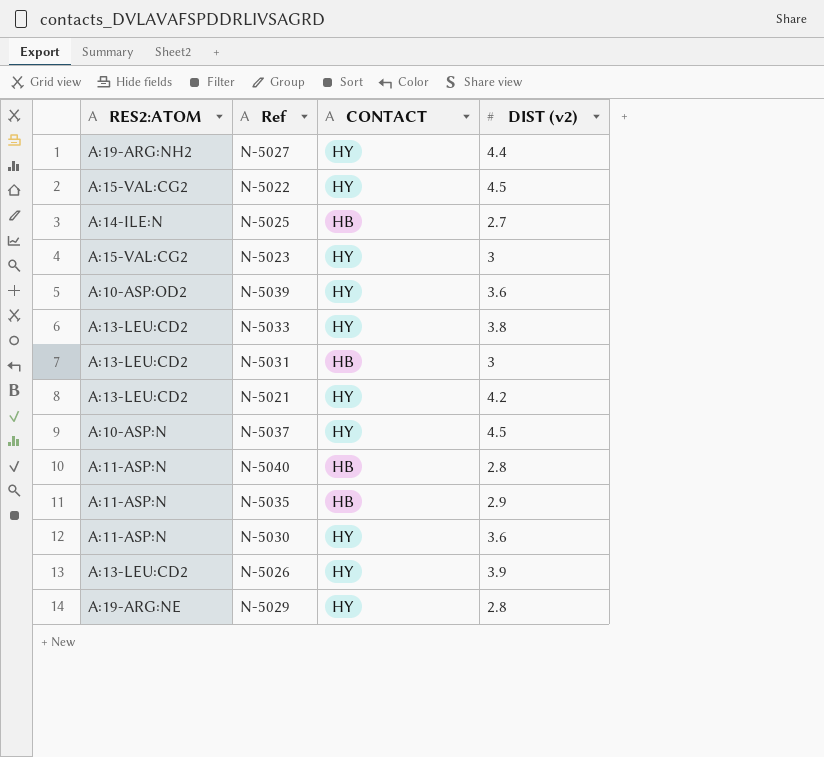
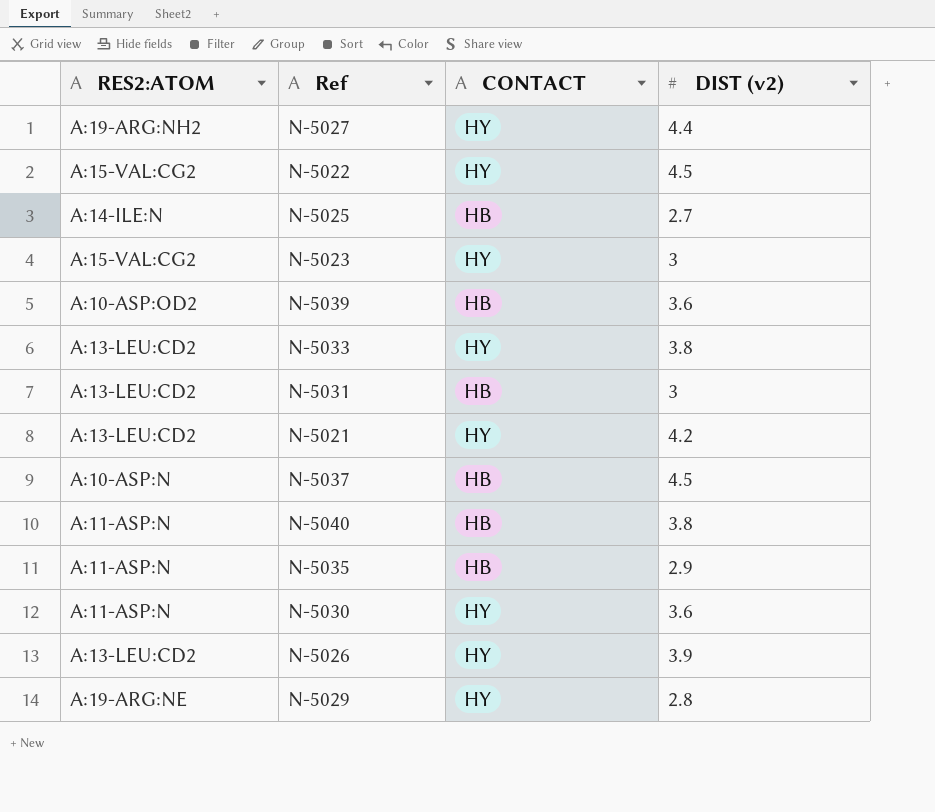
N-5039 | CONTACT: HY -> HB
N-5037 | CONTACT: HY -> HB
N-5040 | DIST (v2): 2.8 -> 3.8

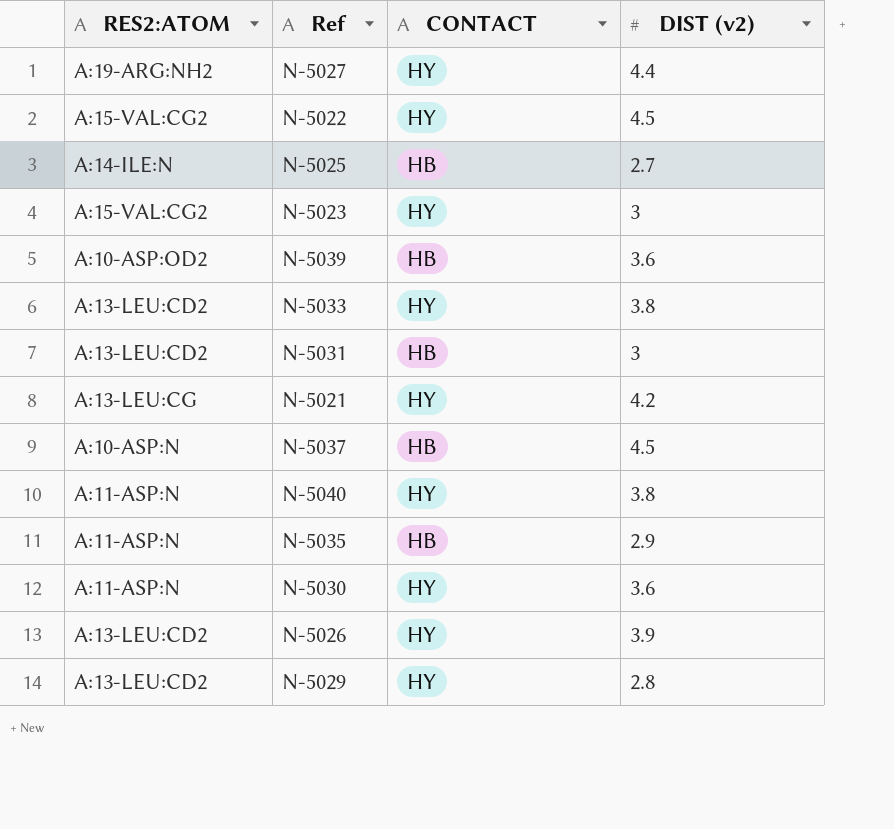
N-5021 | RES2:ATOM: A:13-LEU:CD2 -> A:13-LEU:CG
N-5040 | CONTACT: HB -> HY
N-5029 | RES2:ATOM: A:19-ARG:NE -> A:13-LEU:CD2

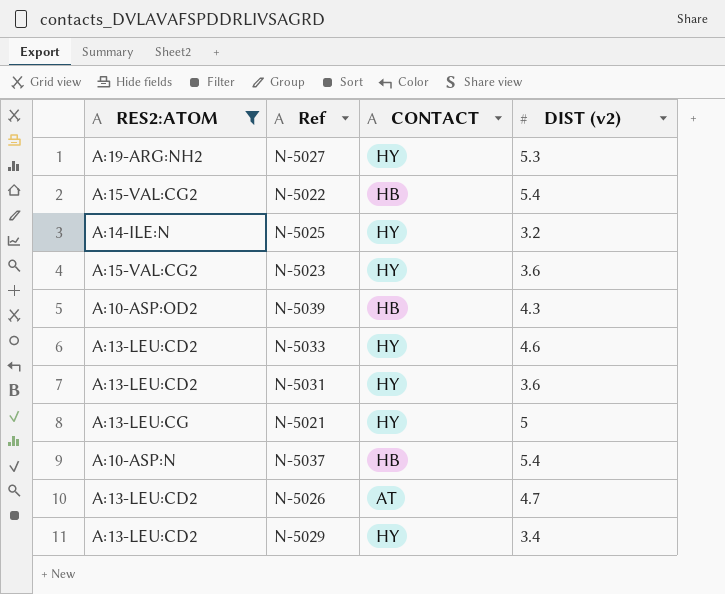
filter: none -> RES2:ATOM != A:11-ASP:N
N-5027 | DIST (v2): 4.4 -> 5.3
N-5022 | CONTACT: HY -> HB
N-5022 | DIST (v2): 4.5 -> 5.4
N-5025 | CONTACT: HB -> HY
N-5025 | DIST (v2): 2.7 -> 3.2
N-5023 | DIST (v2): 3 -> 3.6
N-5039 | DIST (v2): 3.6 -> 4.3
N-5033 | DIST (v2): 3.8 -> 4.6
N-5031 | CONTACT: HB -> HY
N-5031 | DIST (v2): 3 -> 3.6
N-5021 | DIST (v2): 4.2 -> 5
N-5037 | DIST (v2): 4.5 -> 5.4
N-5026 | CONTACT: HY -> AT
N-5026 | DIST (v2): 3.9 -> 4.7
N-5029 | DIST (v2): 2.8 -> 3.4

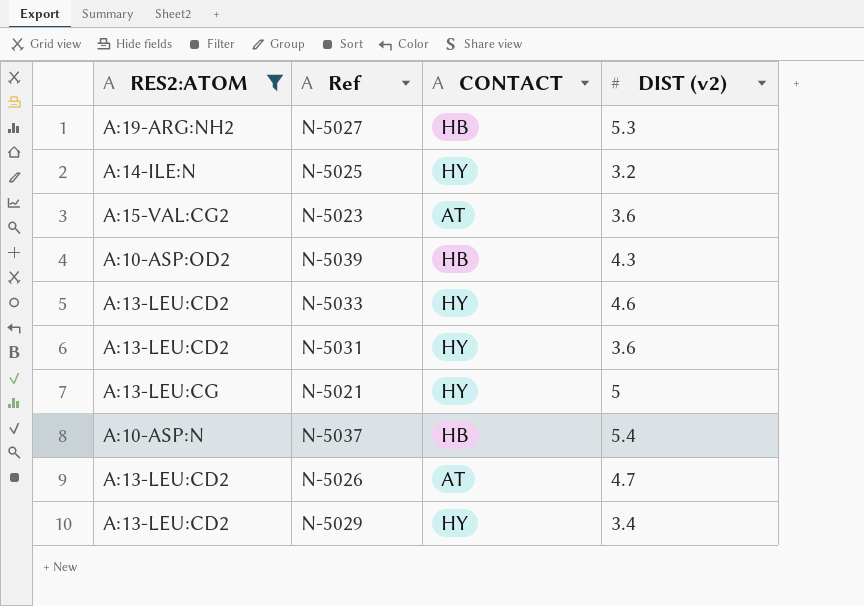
row N-5022: A:15-VAL:CG2 | HB | 5.4 -> none
N-5027 | CONTACT: HY -> HB
N-5023 | CONTACT: HY -> AT

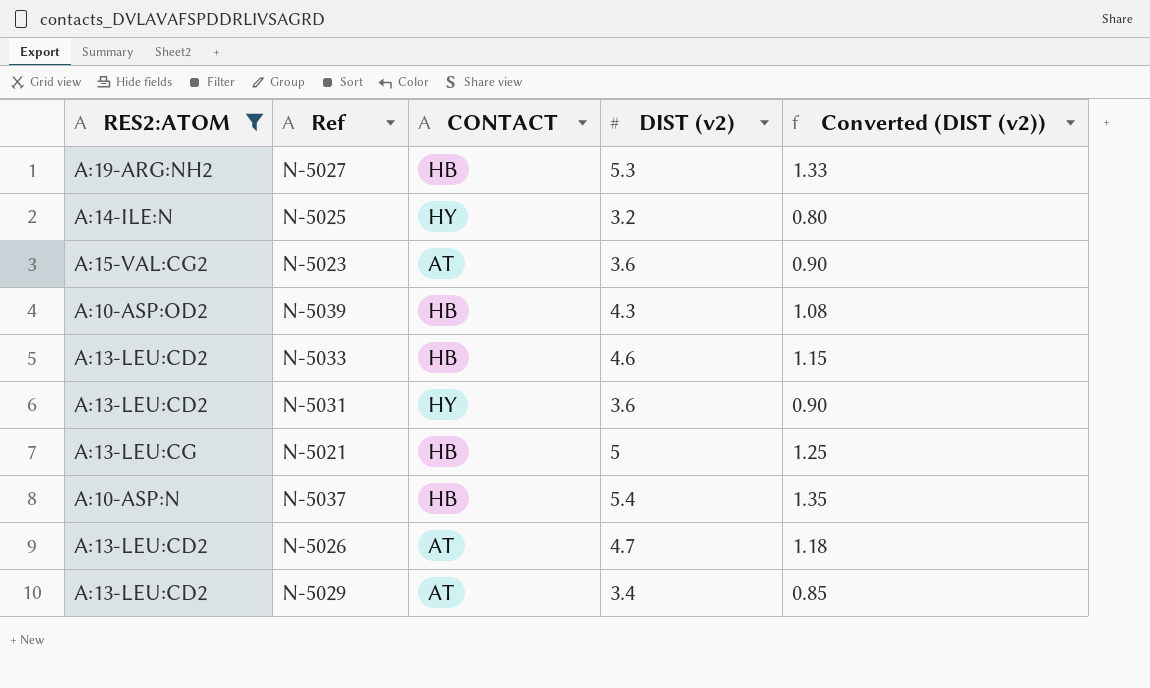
column Converted (DIST (v2)) | formula: none -> [DIST (v2)] * 0.25
N-5033 | CONTACT: HY -> HB
N-5021 | CONTACT: HY -> HB
N-5029 | CONTACT: HY -> AT

